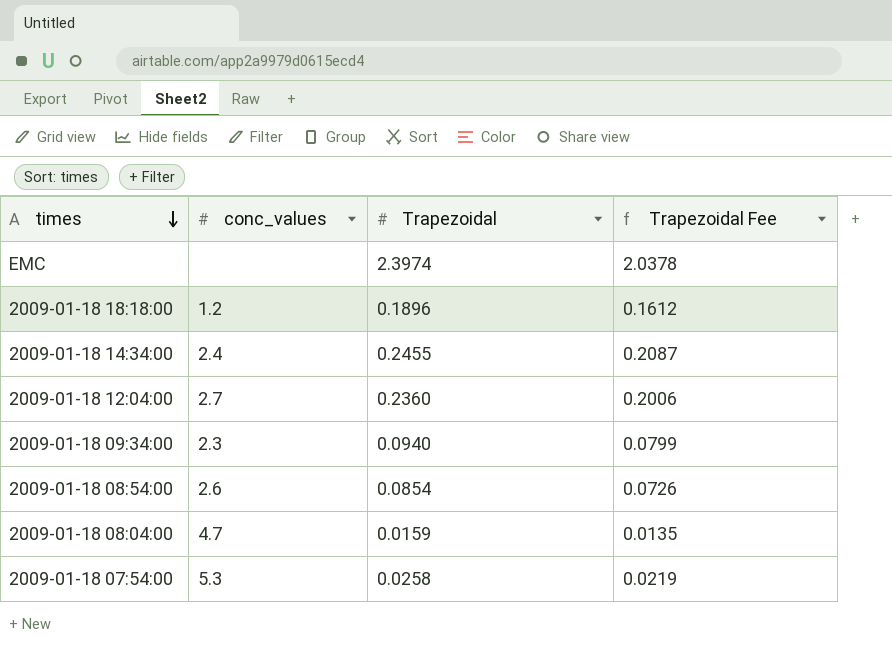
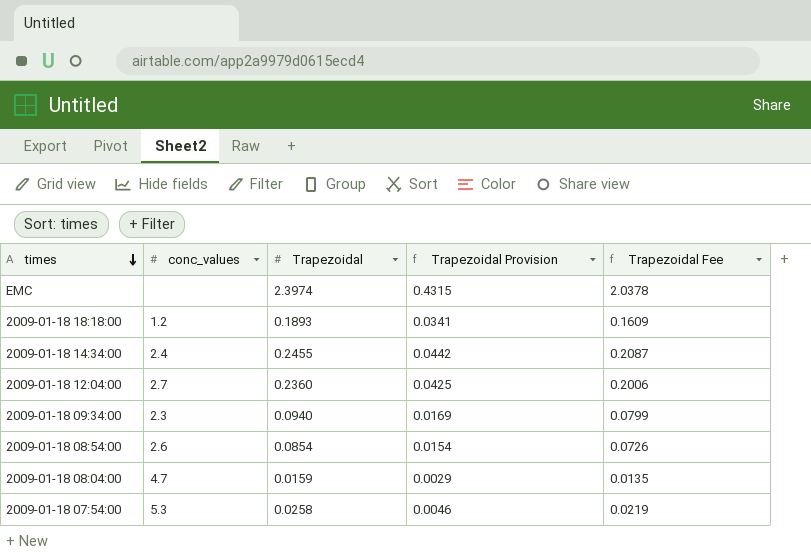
column Trapezoidal Provision | formula: none -> [Trapezoidal] * 0.18
2009-01-18 18:18:00 | Trapezoidal: 0.1896 -> 0.1893
2009-01-18 18:18:00 | Trapezoidal Fee: 0.1612 -> 0.1609

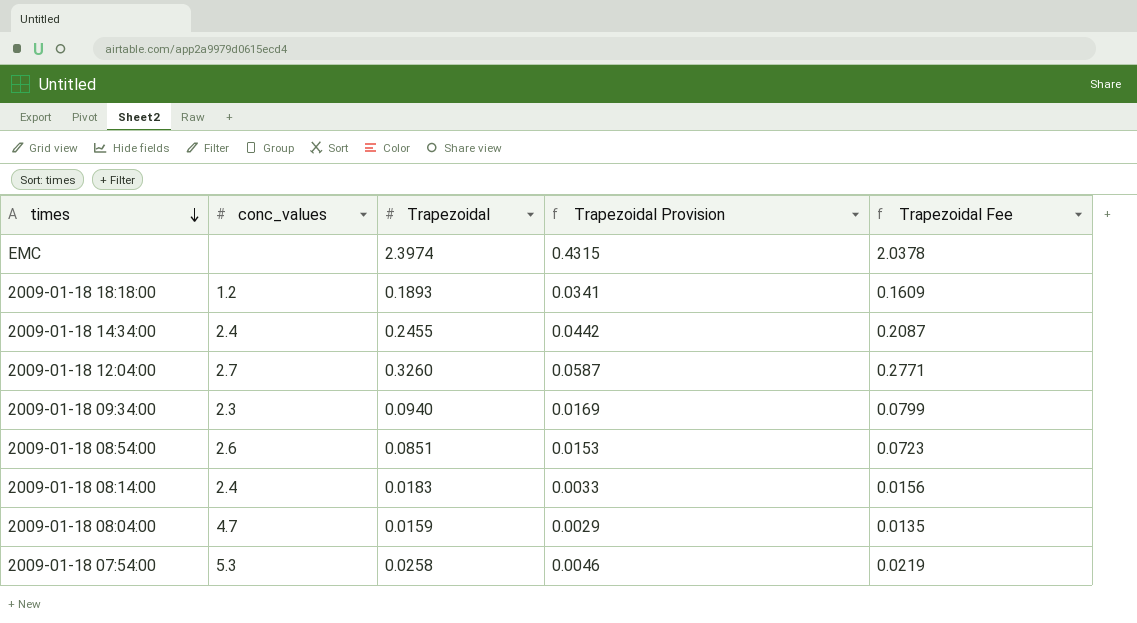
2009-01-18 12:04:00 | Trapezoidal: 0.2360 -> 0.3260
2009-01-18 12:04:00 | Trapezoidal Provision: 0.0425 -> 0.0587
2009-01-18 12:04:00 | Trapezoidal Fee: 0.2006 -> 0.2771
2009-01-18 08:54:00 | Trapezoidal: 0.0854 -> 0.0851
2009-01-18 08:54:00 | Trapezoidal Provision: 0.0154 -> 0.0153
2009-01-18 08:54:00 | Trapezoidal Fee: 0.0726 -> 0.0723
row 2009-01-18 08:14:00: none -> 2.4 | 0.0183 | 0.0033 | 0.0156

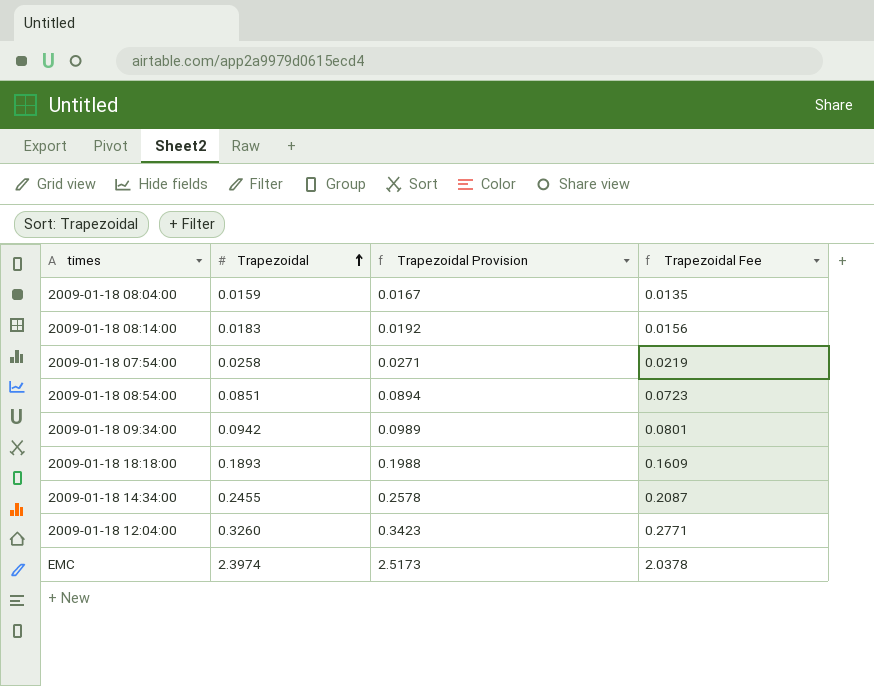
row order: times descending -> Trapezoidal ascending
column conc_values | position: 2 -> none
column Trapezoidal Provision | formula: [Trapezoidal] * 0.18 -> [Trapezoidal] * 1.05
2009-01-18 09:34:00 | Trapezoidal: 0.0940 -> 0.0942
2009-01-18 09:34:00 | Trapezoidal Fee: 0.0799 -> 0.0801

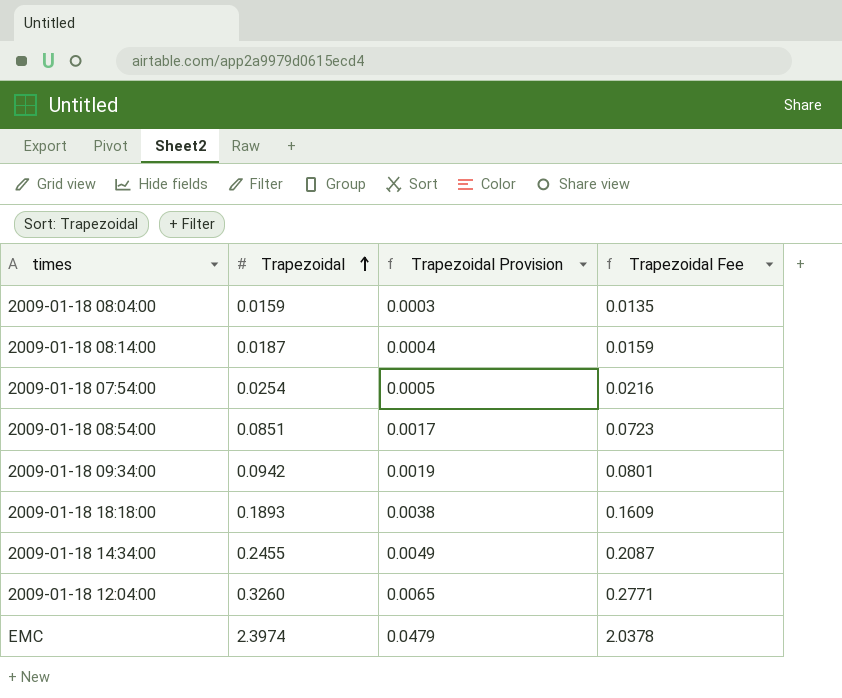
column Trapezoidal Provision | formula: [Trapezoidal] * 1.05 -> [Trapezoidal] * 0.02
2009-01-18 08:14:00 | Trapezoidal: 0.0183 -> 0.0187
2009-01-18 08:14:00 | Trapezoidal Fee: 0.0156 -> 0.0159
2009-01-18 07:54:00 | Trapezoidal: 0.0258 -> 0.0254
2009-01-18 07:54:00 | Trapezoidal Fee: 0.0219 -> 0.0216

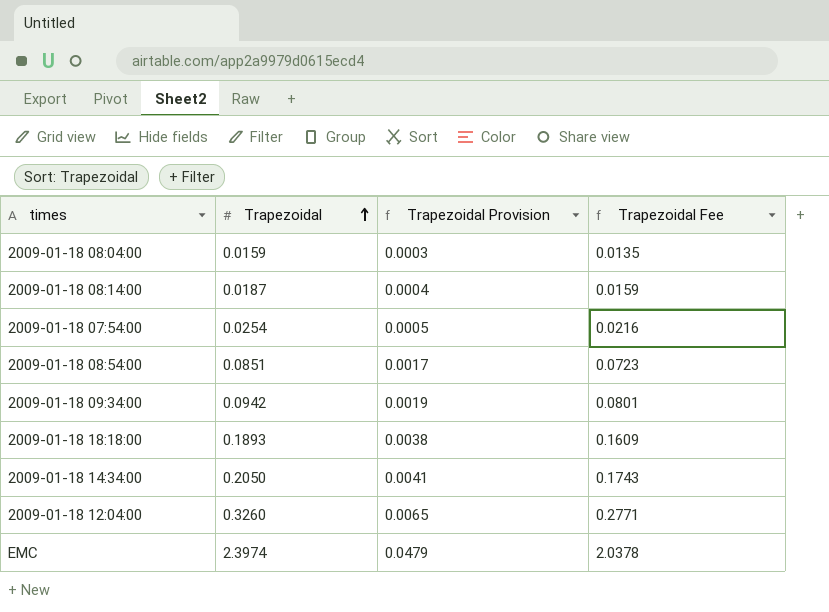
2009-01-18 14:34:00 | Trapezoidal: 0.2455 -> 0.2050
2009-01-18 14:34:00 | Trapezoidal Provision: 0.0049 -> 0.0041
2009-01-18 14:34:00 | Trapezoidal Fee: 0.2087 -> 0.1743

